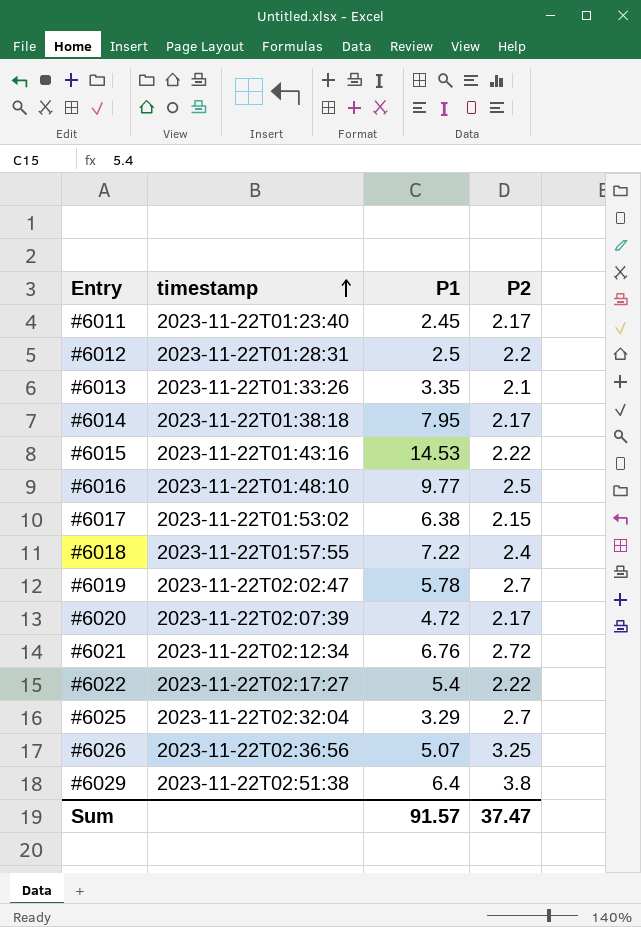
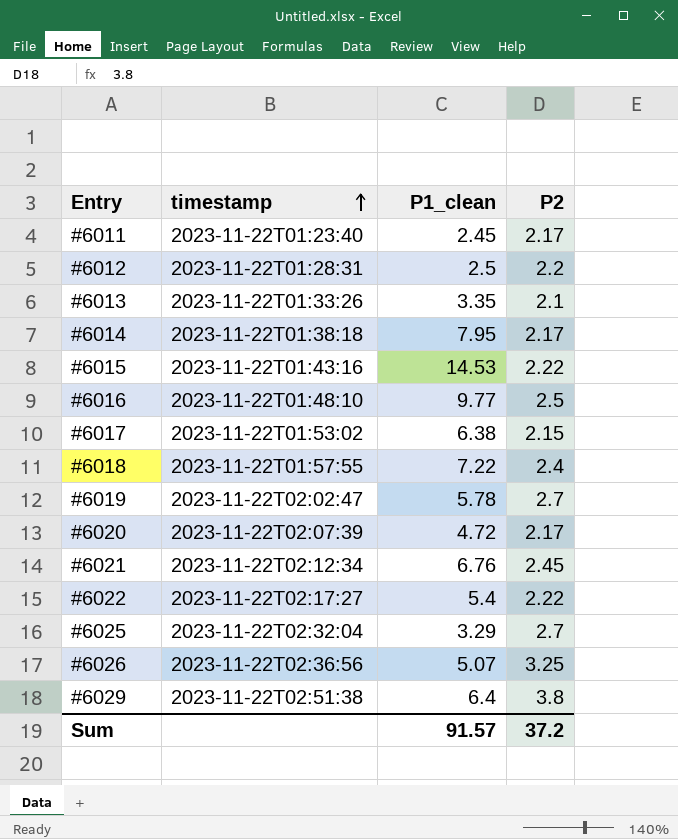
column name: P1 -> P1_clean
#6021 | P2: 2.72 -> 2.45
Sum | P2: 37.47 -> 37.2

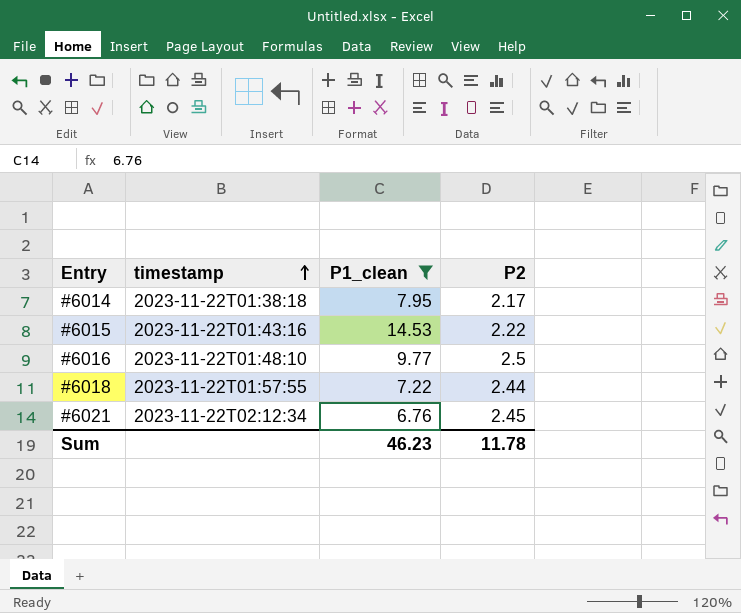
filter: none -> P1_clean >= 6.76
#6018 | P2: 2.4 -> 2.44
Sum | P1_clean: 91.57 -> 46.23
Sum | P2: 37.2 -> 11.78

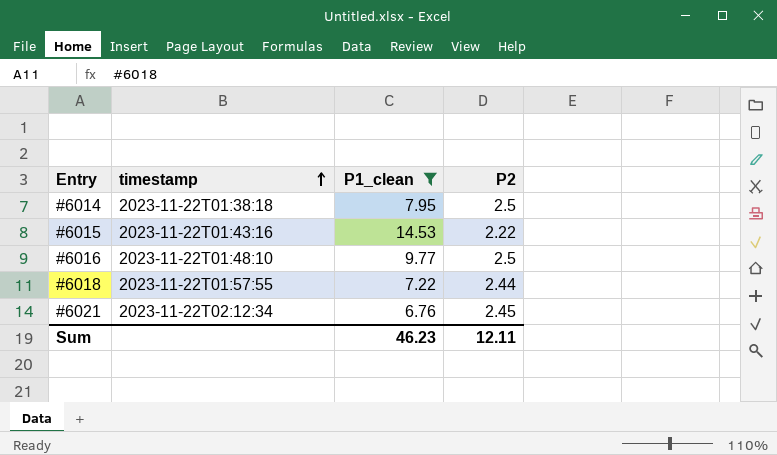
#6014 | P2: 2.17 -> 2.5
Sum | P2: 11.78 -> 12.11

